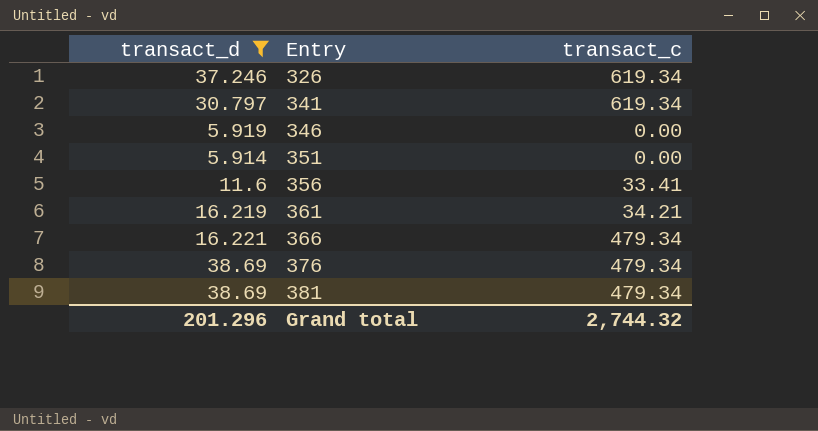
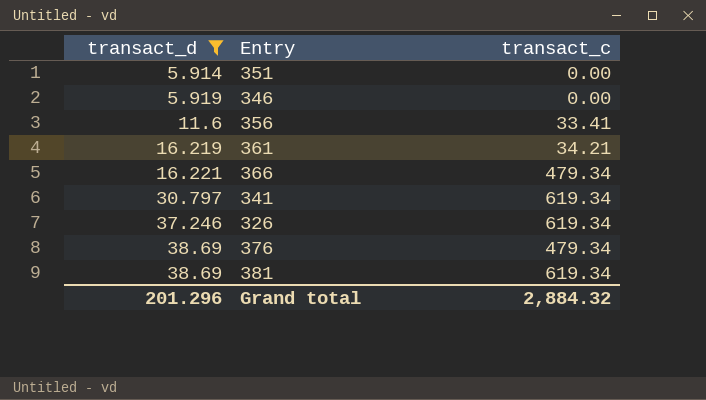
row order: Entry ascending -> transact_d ascending
381 | transact_c: 479.34 -> 619.34
Grand total | transact_c: 2,744.32 -> 2,884.32

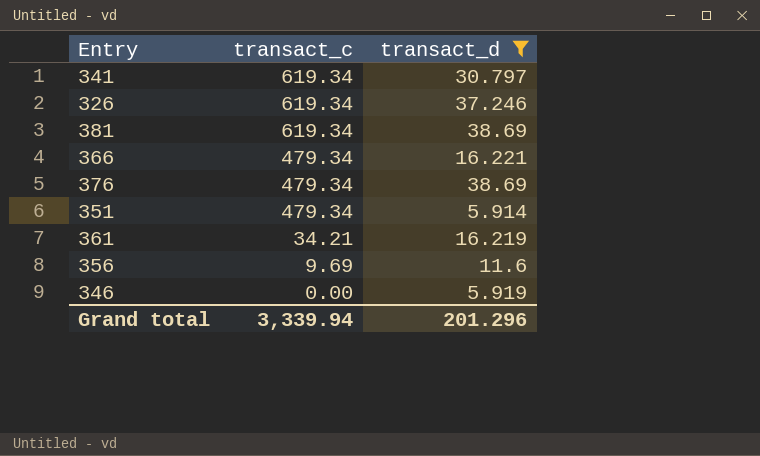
row order: transact_d ascending -> transact_c descending
column transact_d | position: 1 -> 3
351 | transact_c: 0.00 -> 479.34
356 | transact_c: 33.41 -> 9.69
Grand total | transact_c: 2,884.32 -> 3,339.94

